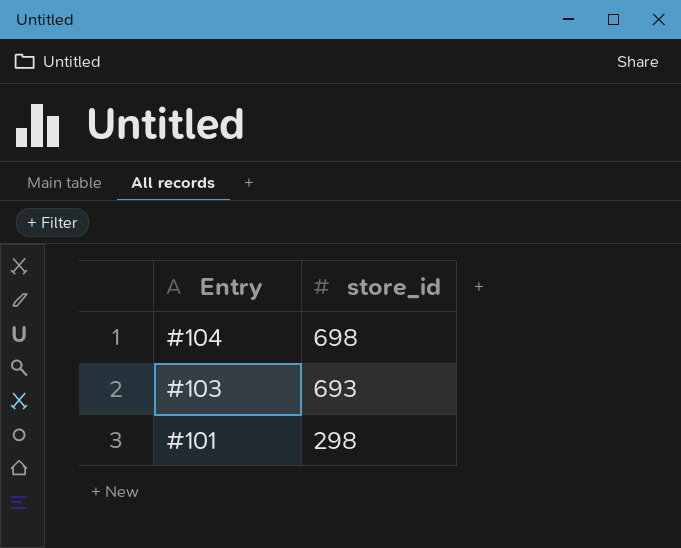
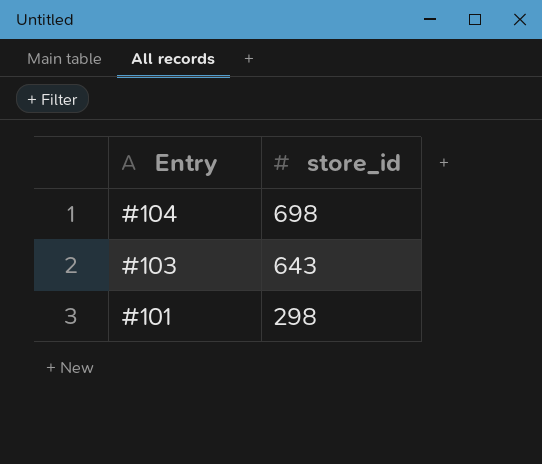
#103 | store_id: 693 -> 643

